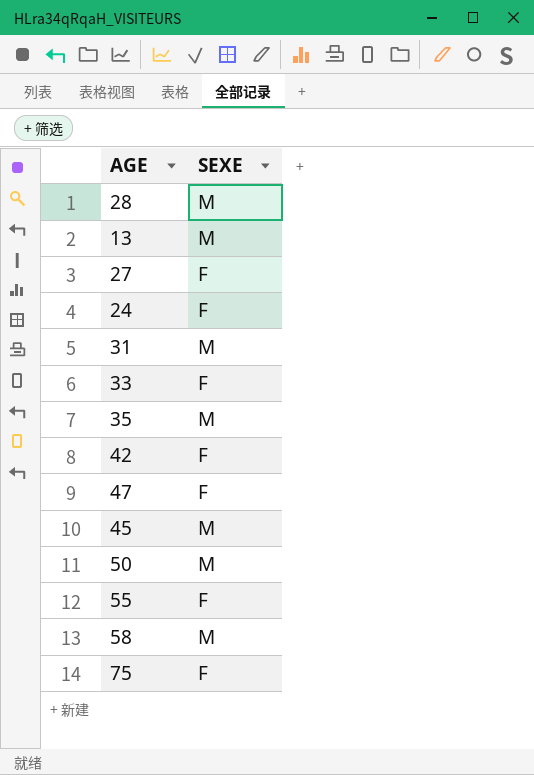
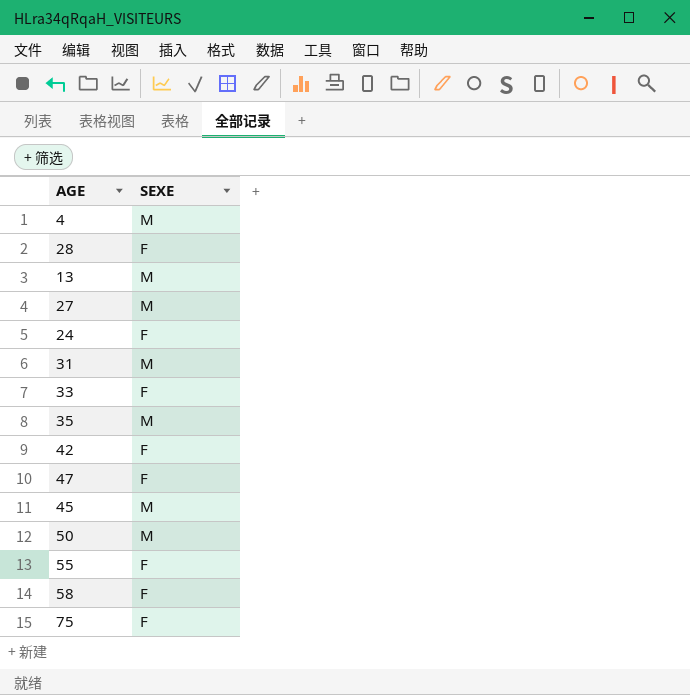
row 4: none -> M
28 | SEXE: M -> F
27 | SEXE: F -> M
58 | SEXE: M -> F

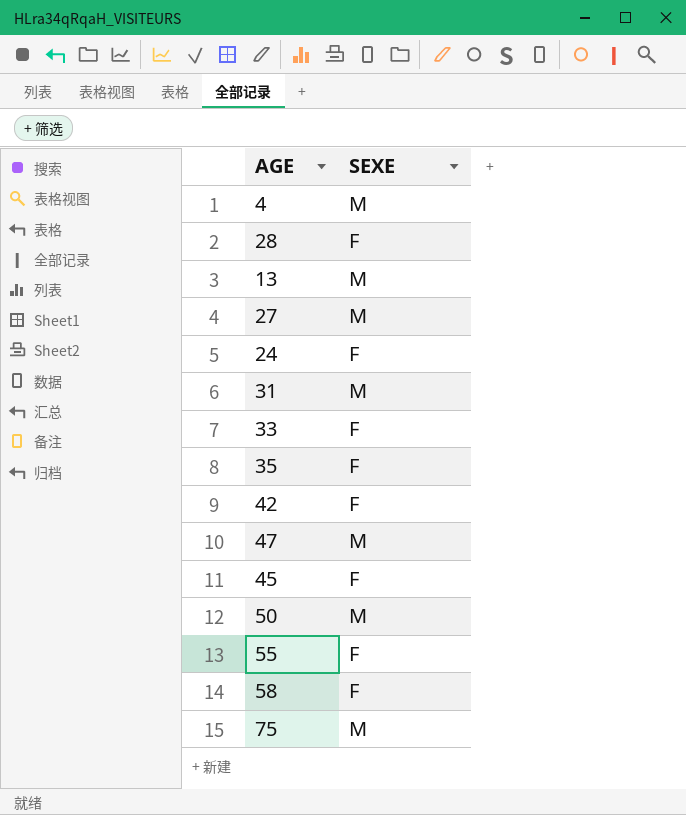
35 | SEXE: M -> F
47 | SEXE: F -> M
45 | SEXE: M -> F
75 | SEXE: F -> M

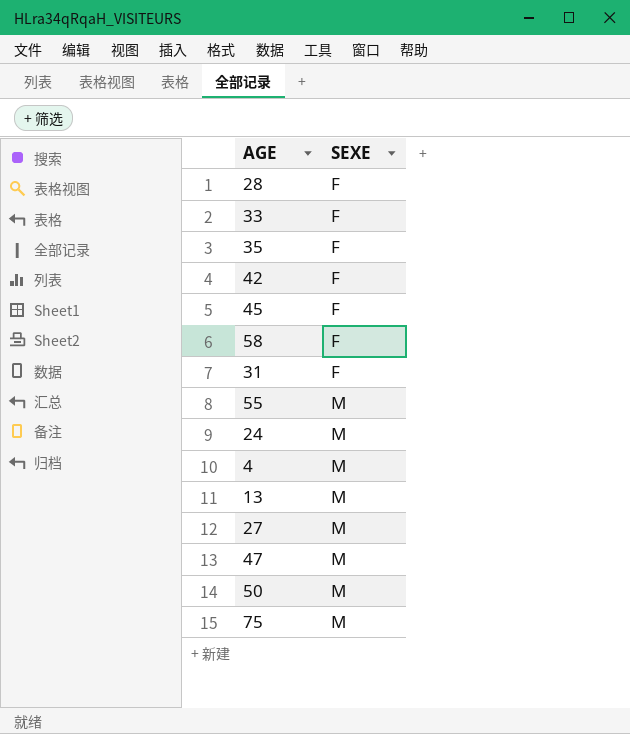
row order: none -> SEXE ascending
31 | SEXE: M -> F
55 | SEXE: F -> M
24 | SEXE: F -> M

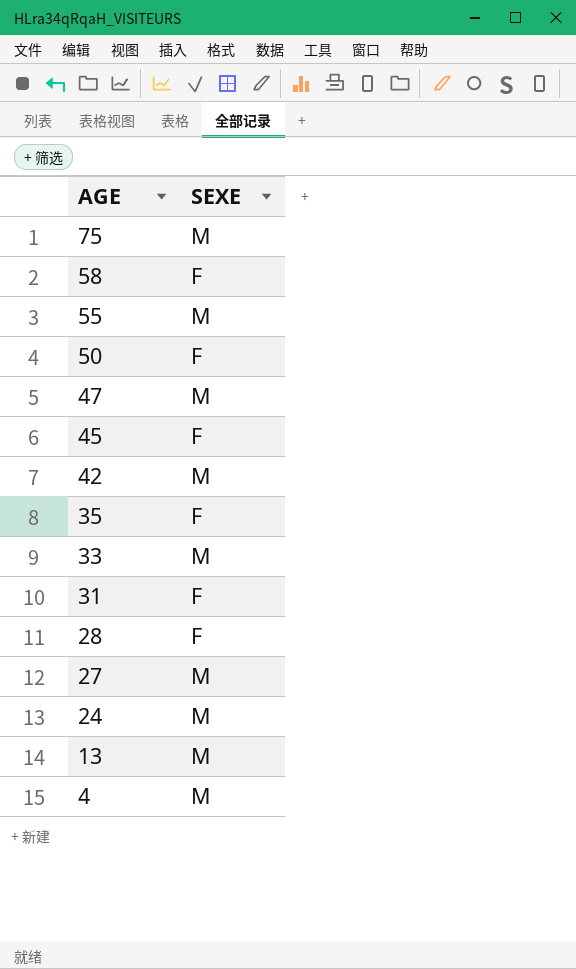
row order: SEXE ascending -> AGE descending
50 | SEXE: M -> F
42 | SEXE: F -> M
33 | SEXE: F -> M

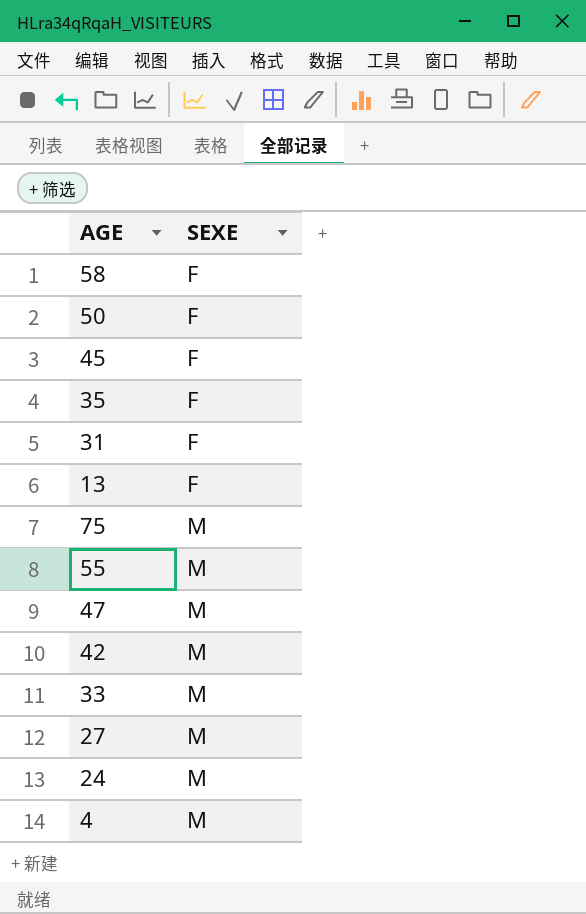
row order: AGE descending -> SEXE ascending
row 28: F -> none
13 | SEXE: M -> F

